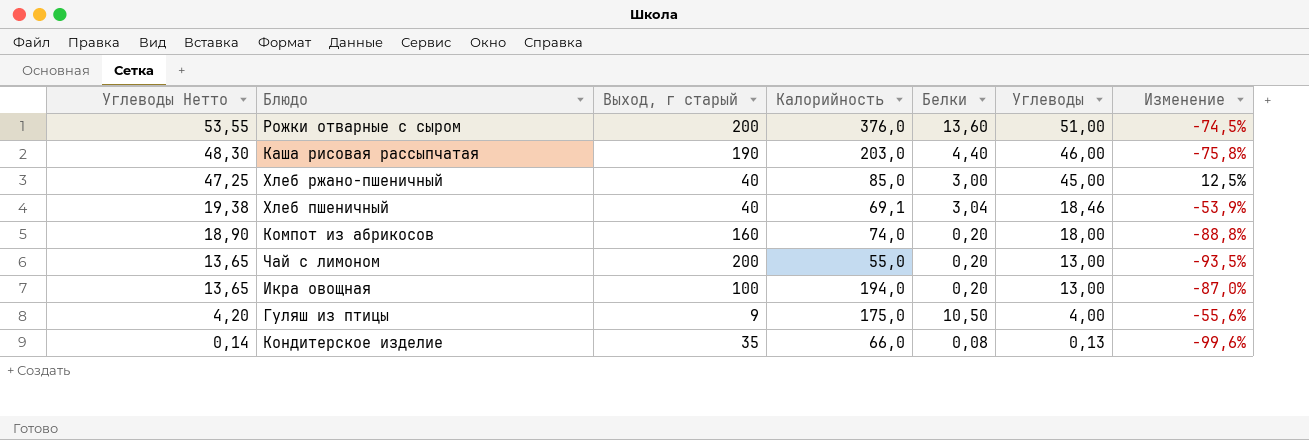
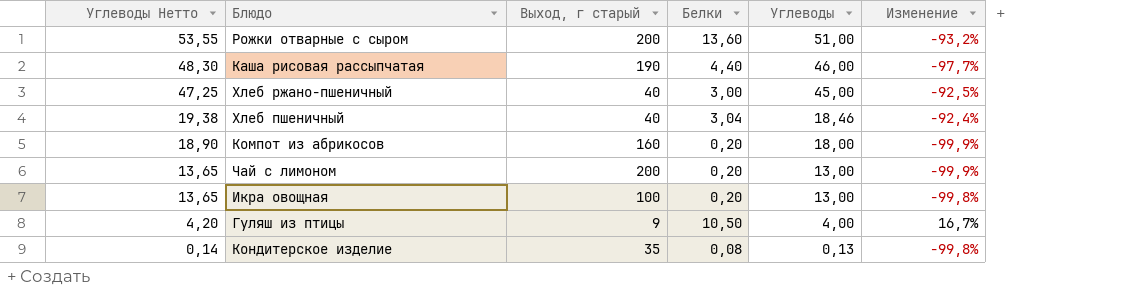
column Калорийность | position: 4 -> none
column Изменение | formula: ([Углеводы] - [Выход, г старый]) / [Выход, г старый] -> ([Белки] - [Выход, г старый]) / [Выход, г старый]

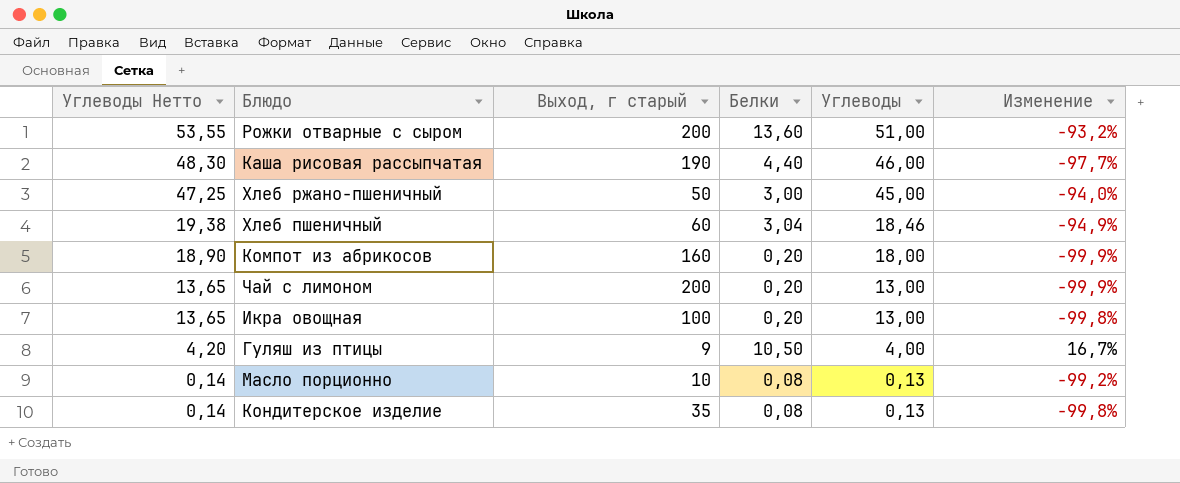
Хлеб ржано-пшеничный | Выход, г старый: 40 -> 50
Хлеб ржано-пшеничный | Изменение: -92,5% -> -94,0%
Хлеб пшеничный | Выход, г старый: 40 -> 60
Хлеб пшеничный | Изменение: -92,4% -> -94,9%
row Масло порционно: none -> 0,14 | 10 | 0,08 | 0,13 | -99,2%

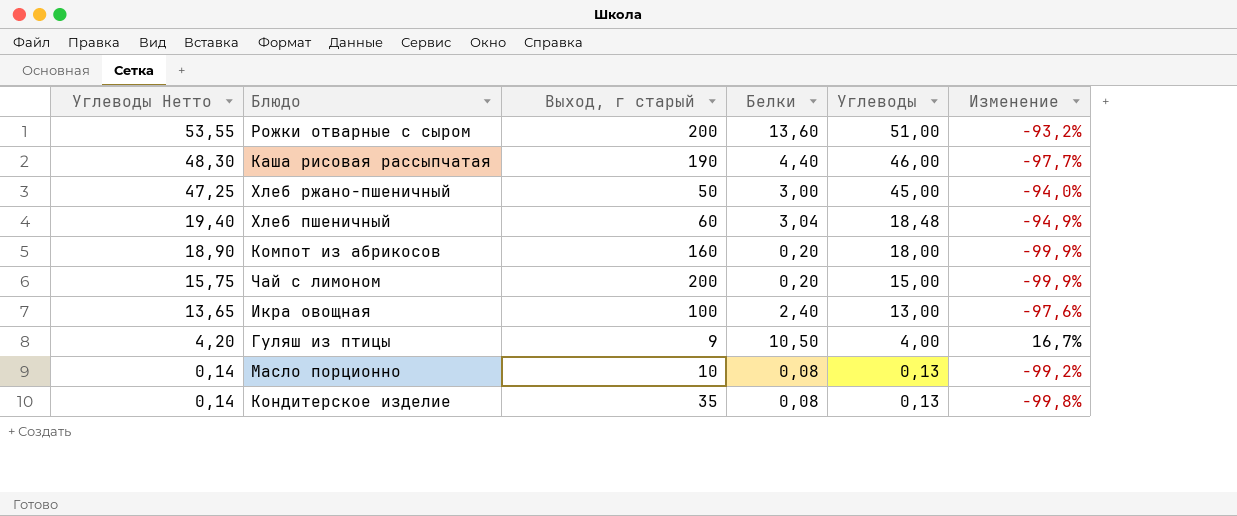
Хлеб пшеничный | Углеводы Нетто: 19,38 -> 19,40
Хлеб пшеничный | Углеводы: 18,46 -> 18,48
Чай с лимоном | Углеводы Нетто: 13,65 -> 15,75
Чай с лимоном | Углеводы: 13,00 -> 15,00
Икра овощная | Белки: 0,20 -> 2,40
Икра овощная | Изменение: -99,8% -> -97,6%

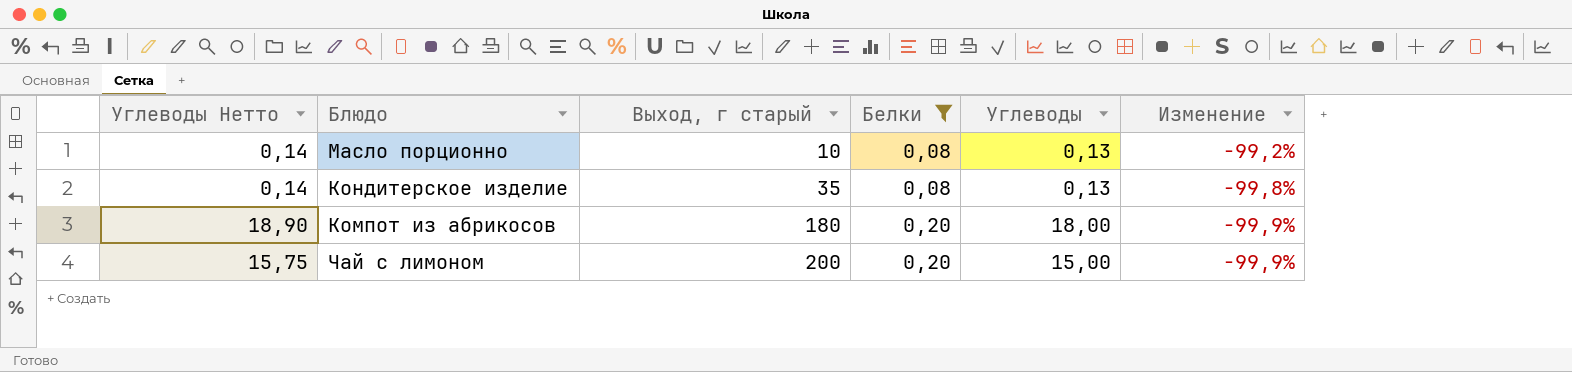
filter: none -> Белки <= 0,20
row order: Углеводы Нетто descending -> Выход, г старый ascending
Компот из абрикосов | Выход, г старый: 160 -> 180

